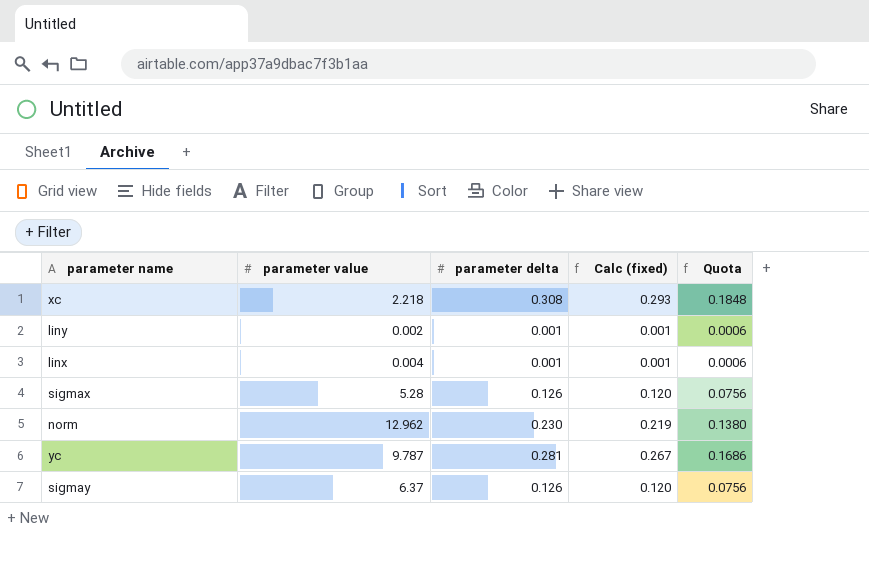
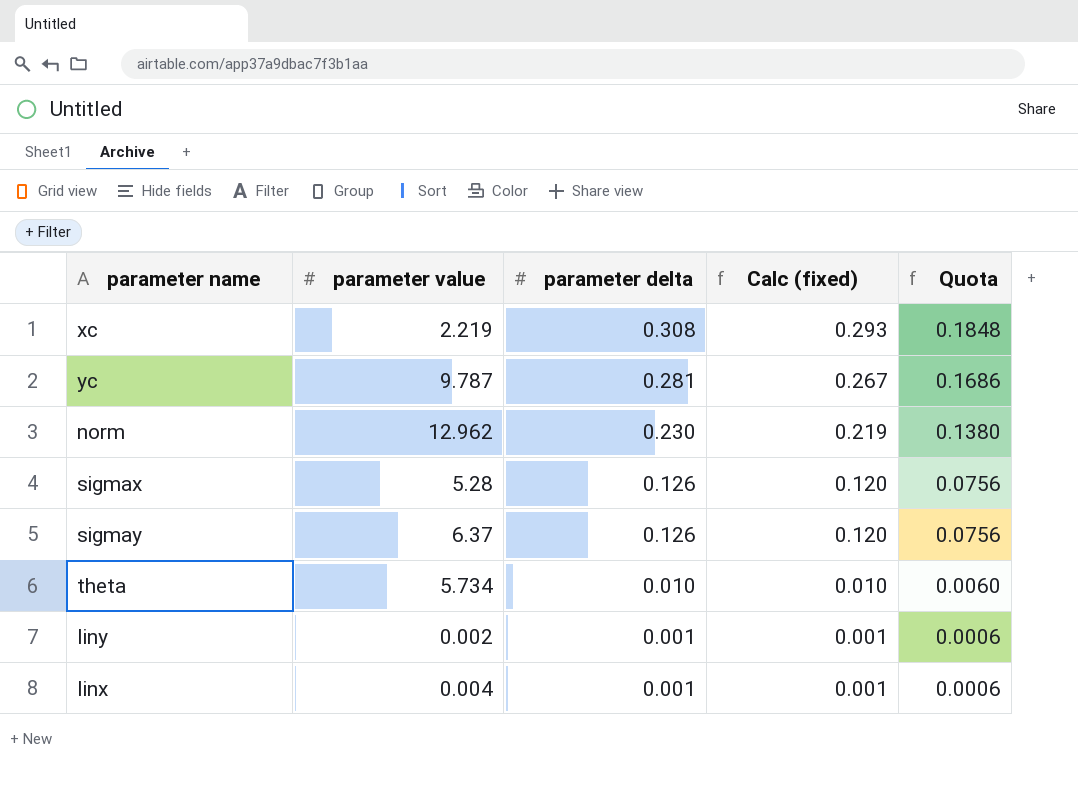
row order: none -> parameter delta descending
xc | parameter value: 2.218 -> 2.219
row theta: none -> 5.734 | 0.010 | 0.010 | 0.0060

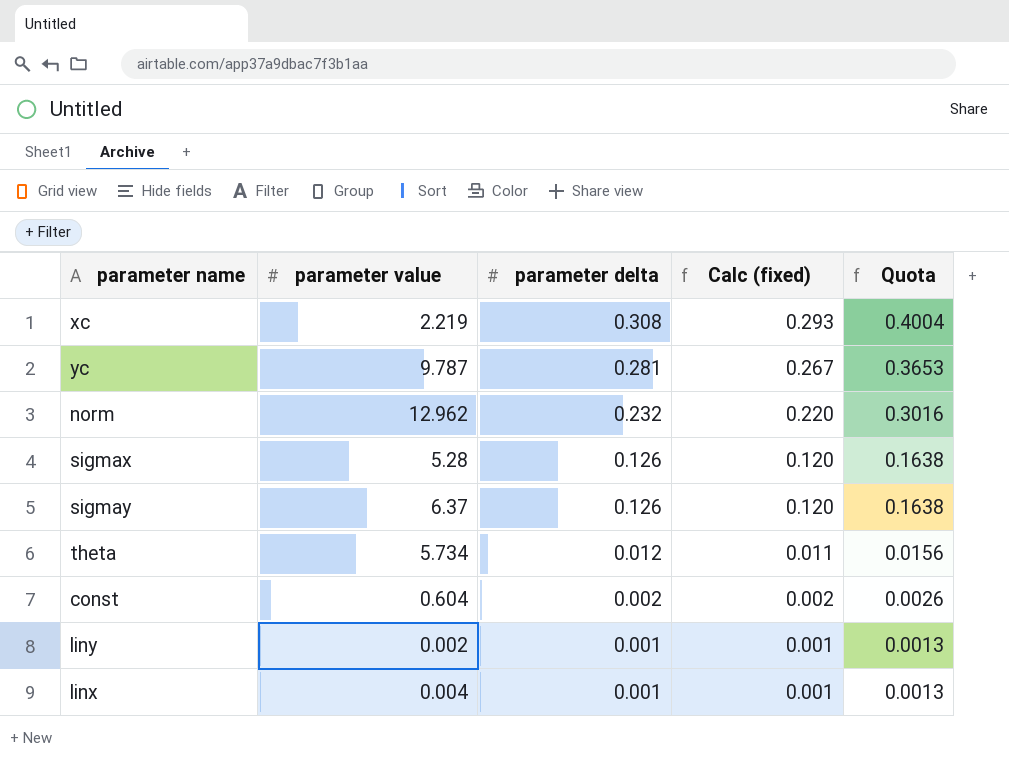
column Quota | formula: [parameter delta] * 0.6 -> [parameter delta] * 1.3
norm | parameter delta: 0.230 -> 0.232
norm | Calc (fixed): 0.219 -> 0.220
theta | parameter delta: 0.010 -> 0.012
theta | Calc (fixed): 0.010 -> 0.011
row const: none -> 0.604 | 0.002 | 0.002 | 0.0026

